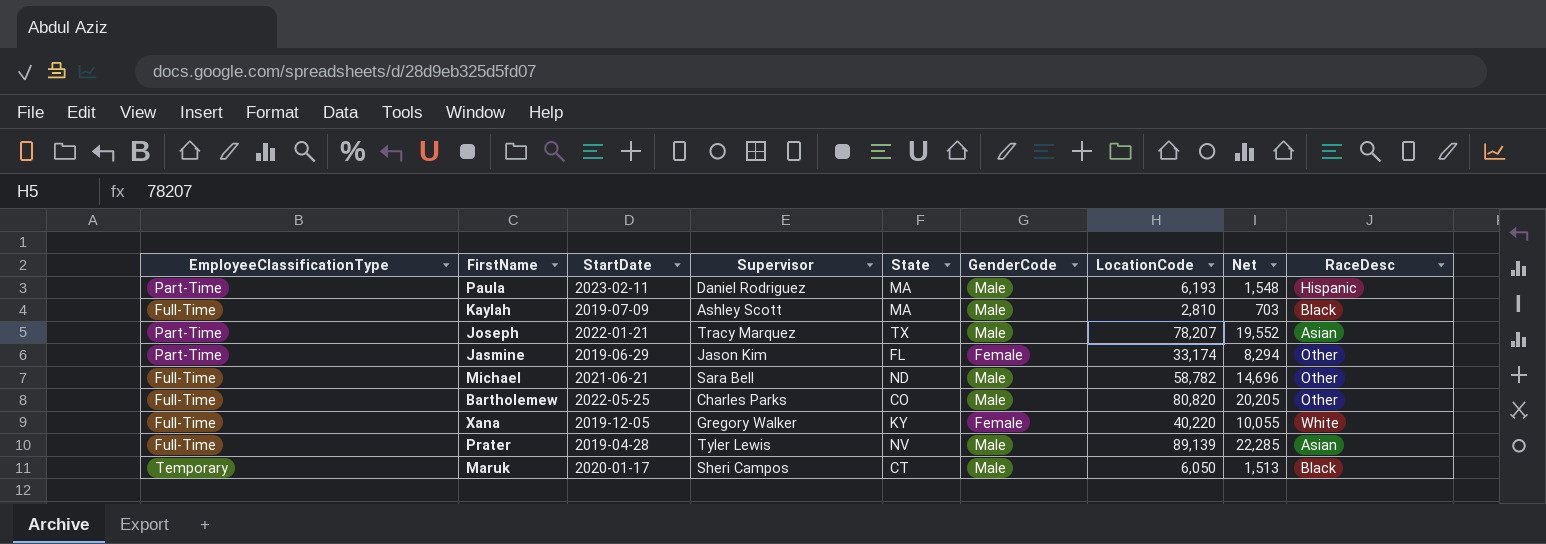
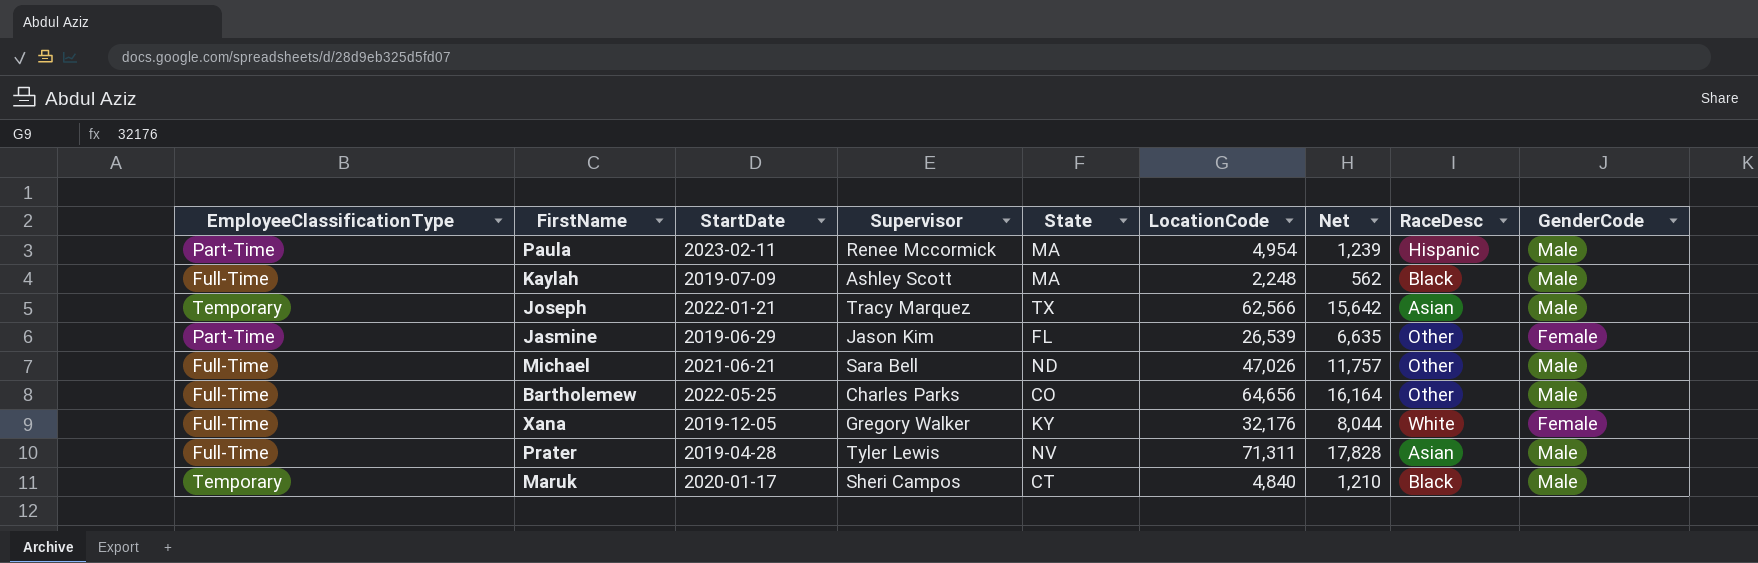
column GenderCode | position: 6 -> 9
Paula | Supervisor: Daniel Rodriguez -> Renee Mccormick
Paula | LocationCode: 6,193 -> 4,954
Paula | Net: 1,548 -> 1,239
Kaylah | LocationCode: 2,810 -> 2,248
Kaylah | Net: 703 -> 562
Joseph | EmployeeClassificationType: Part-Time -> Temporary
Joseph | LocationCode: 78,207 -> 62,566
Joseph | Net: 19,552 -> 15,642
Jasmine | LocationCode: 33,174 -> 26,539
Jasmine | Net: 8,294 -> 6,635
Michael | LocationCode: 58,782 -> 47,026
Michael | Net: 14,696 -> 11,757
Bartholemew | LocationCode: 80,820 -> 64,656
Bartholemew | Net: 20,205 -> 16,164
Xana | LocationCode: 40,220 -> 32,176
Xana | Net: 10,055 -> 8,044
Prater | LocationCode: 89,139 -> 71,311
Prater | Net: 22,285 -> 17,828
Maruk | LocationCode: 6,050 -> 4,840
Maruk | Net: 1,513 -> 1,210

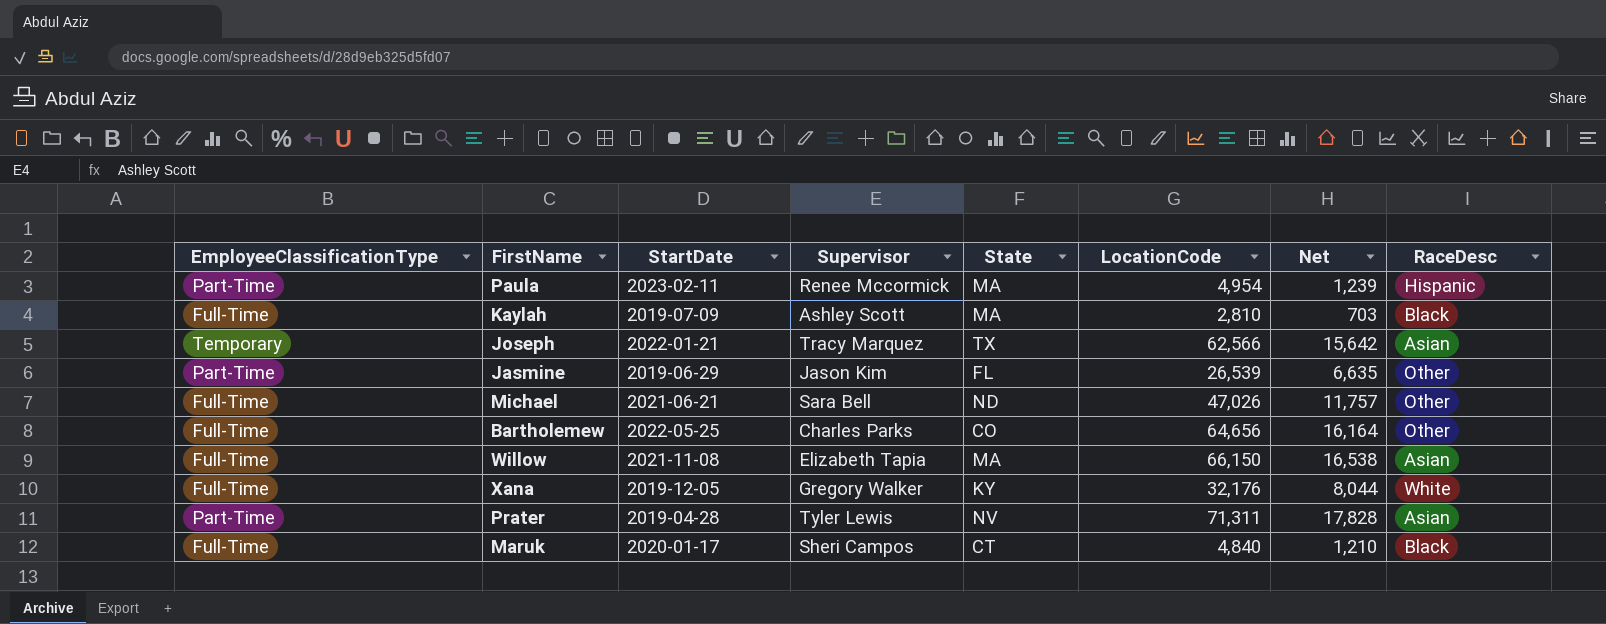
column GenderCode | position: 9 -> none
Kaylah | LocationCode: 2,248 -> 2,810
Kaylah | Net: 562 -> 703
row Willow: none -> Full-Time | 2021-11-08 | Elizabeth Tapia | MA | 66,150 | 16,538 | Asian
Prater | EmployeeClassificationType: Full-Time -> Part-Time
Maruk | EmployeeClassificationType: Temporary -> Full-Time

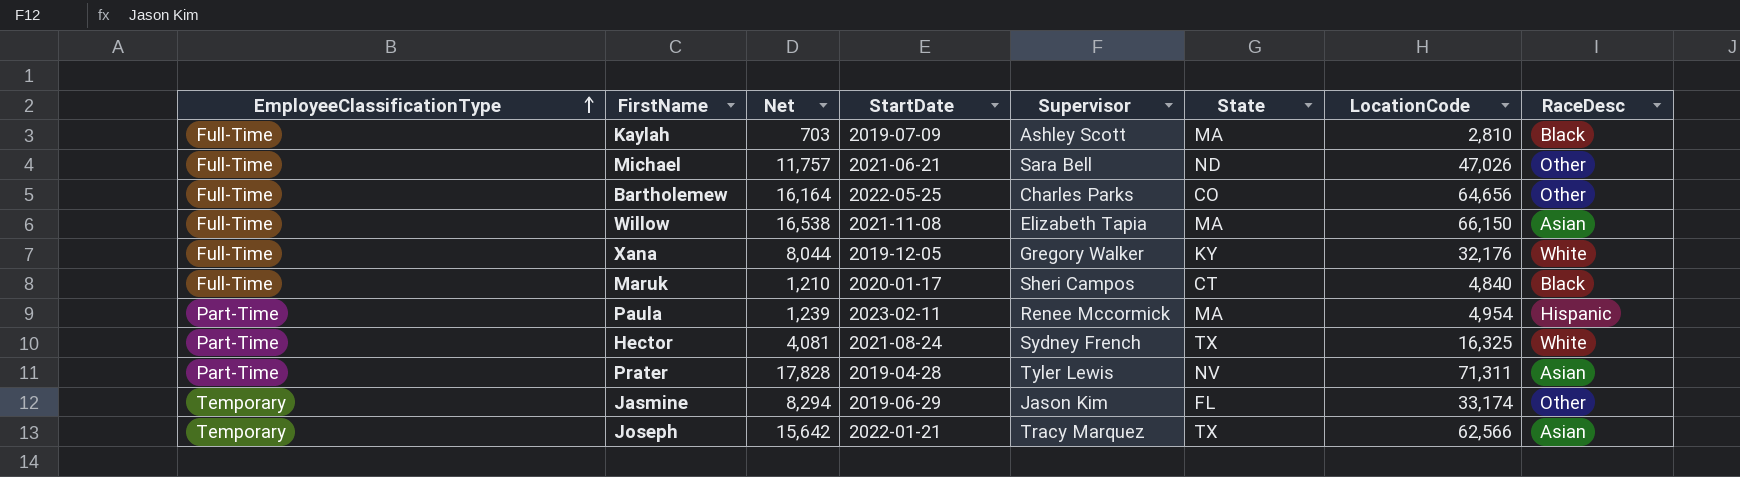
row order: none -> EmployeeClassificationType ascending
column Net | position: 7 -> 3
row Hector: none -> Part-Time | 4,081 | 2021-08-24 | Sydney French | TX | 16,325 | White
Jasmine | EmployeeClassificationType: Part-Time -> Temporary
Jasmine | Net: 6,635 -> 8,294
Jasmine | LocationCode: 26,539 -> 33,174

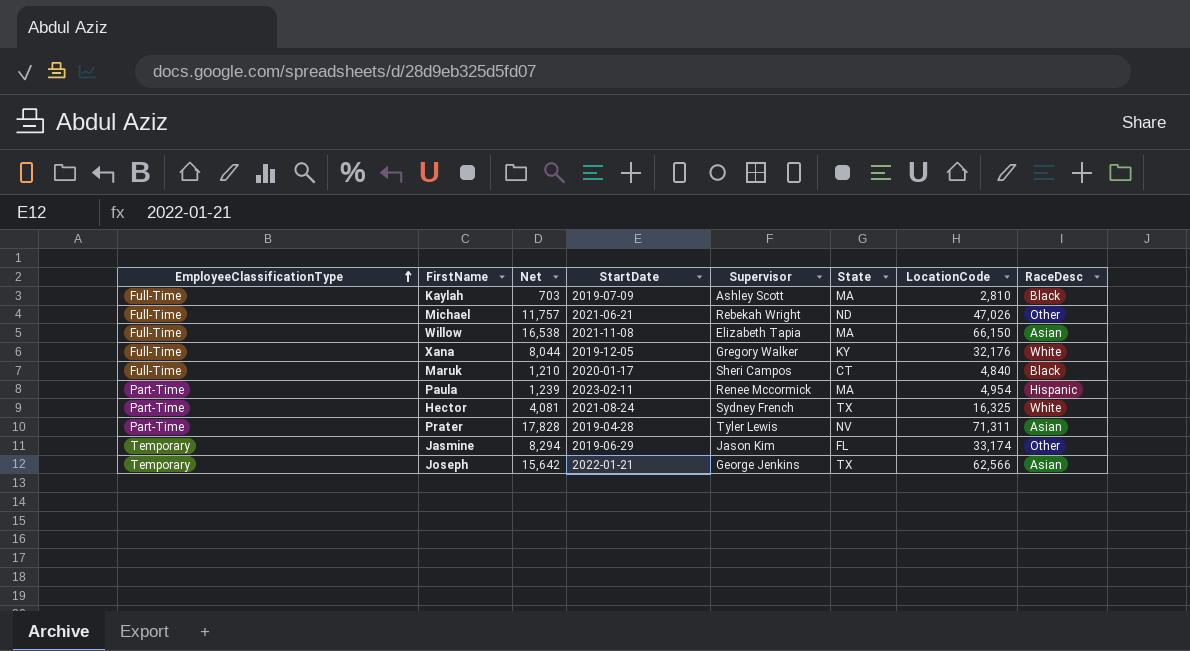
row Bartholemew: Full-Time | 16,164 | 2022-05-25 | Charles Parks | CO | 64,656 | Other -> none
Michael | Supervisor: Sara Bell -> Rebekah Wright
Joseph | Supervisor: Tracy Marquez -> George Jenkins

